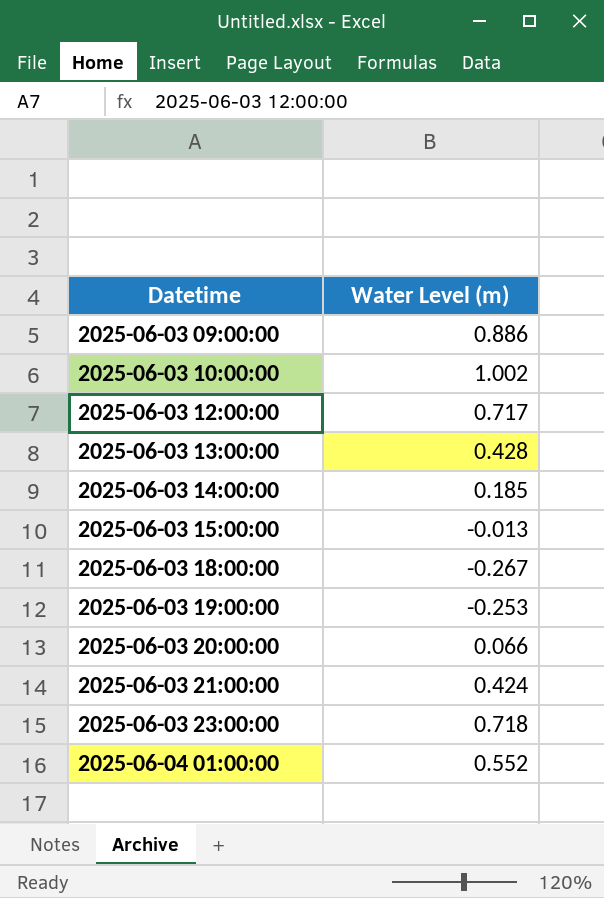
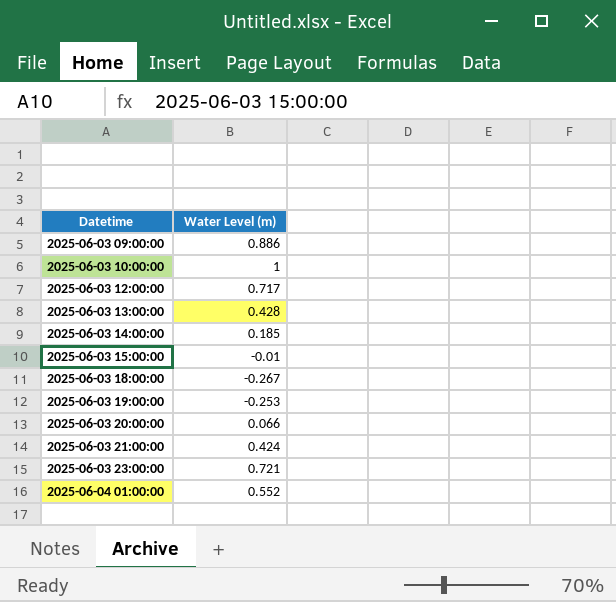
2025-06-03 10:00:00 | Water Level (m): 1.002 -> 1
2025-06-03 15:00:00 | Water Level (m): -0.013 -> -0.01
2025-06-03 23:00:00 | Water Level (m): 0.718 -> 0.721

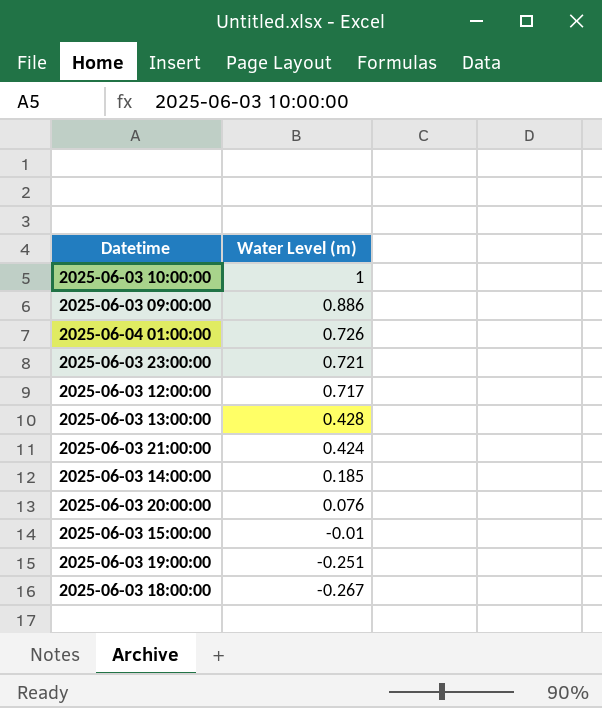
row order: Datetime ascending -> Water Level (m) descending
2025-06-04 01:00:00 | Water Level (m): 0.552 -> 0.726
2025-06-03 20:00:00 | Water Level (m): 0.066 -> 0.076
2025-06-03 19:00:00 | Water Level (m): -0.253 -> -0.251

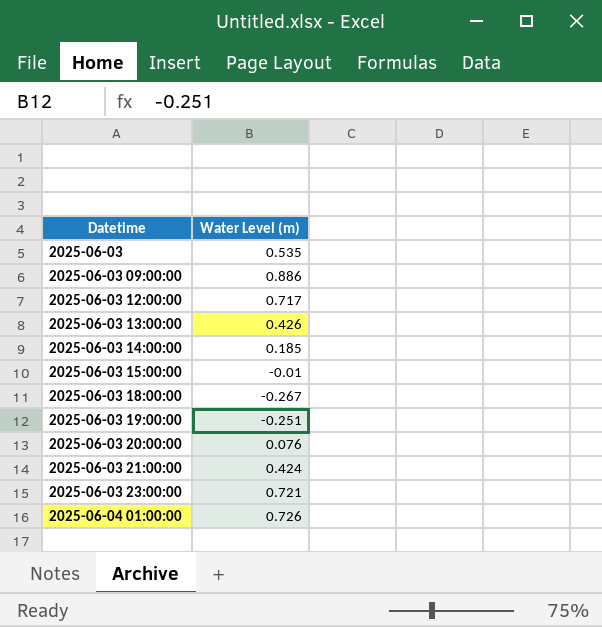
row order: Water Level (m) descending -> Datetime ascending
row 2025-06-03 10:00:00: 1 -> none
row 2025-06-03: none -> 0.535
2025-06-03 13:00:00 | Water Level (m): 0.428 -> 0.426

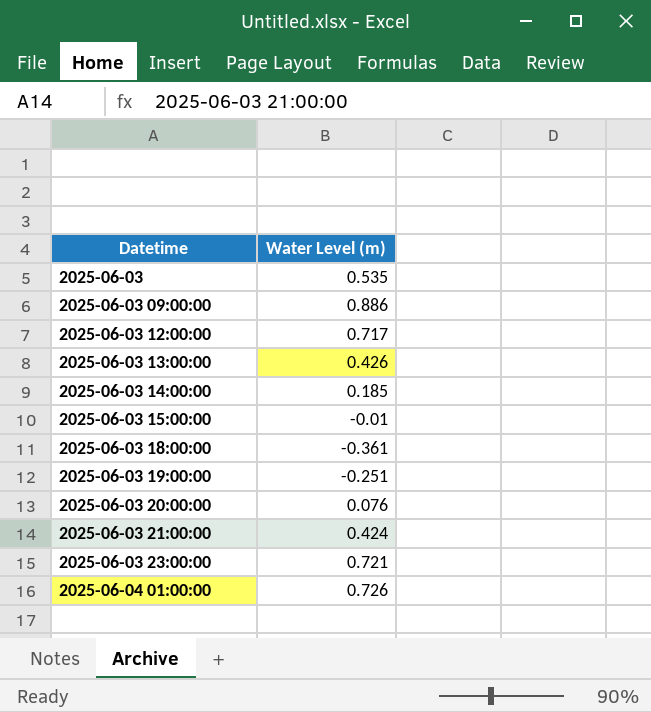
2025-06-03 18:00:00 | Water Level (m): -0.267 -> -0.361

